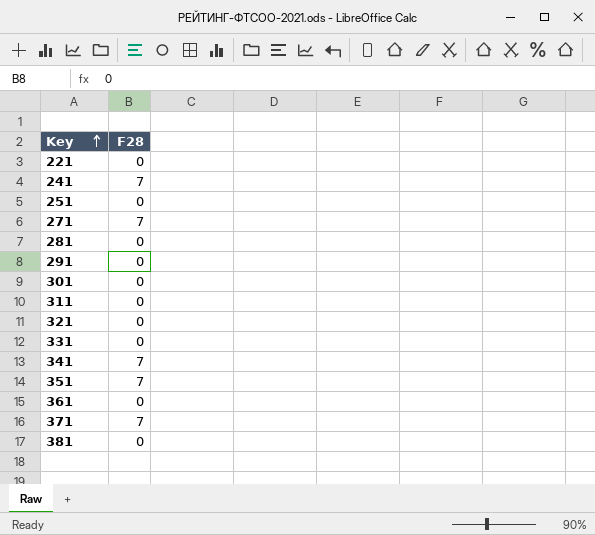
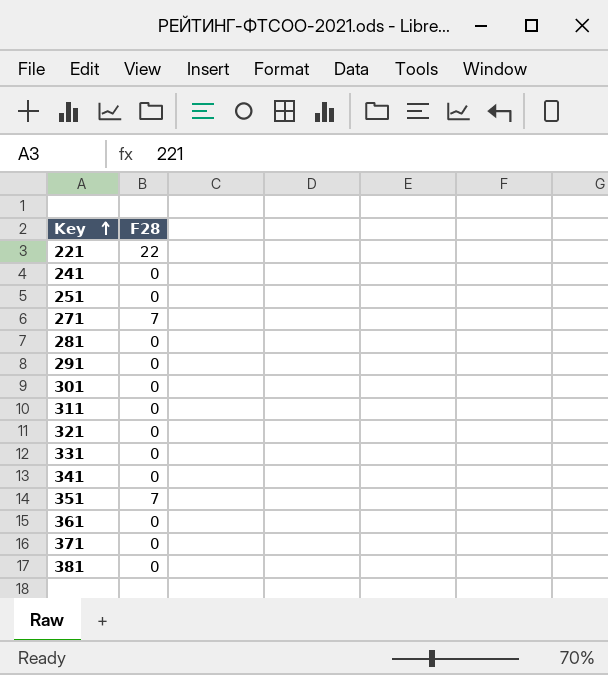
221 | F28: 0 -> 22
241 | F28: 7 -> 0
341 | F28: 7 -> 0
371 | F28: 7 -> 0

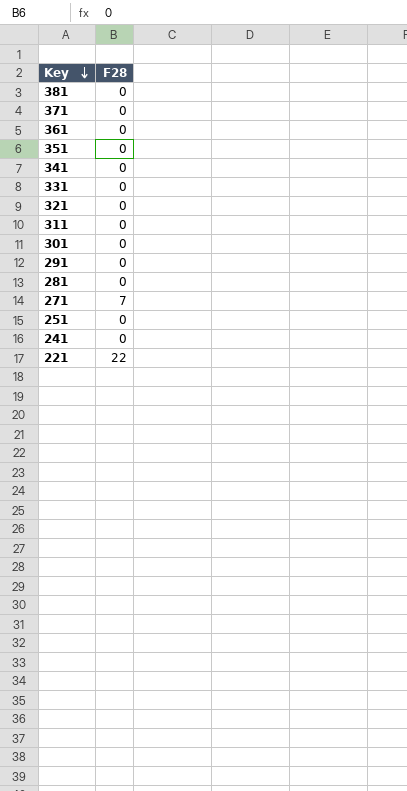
row order: Key ascending -> Key descending
351 | F28: 7 -> 0

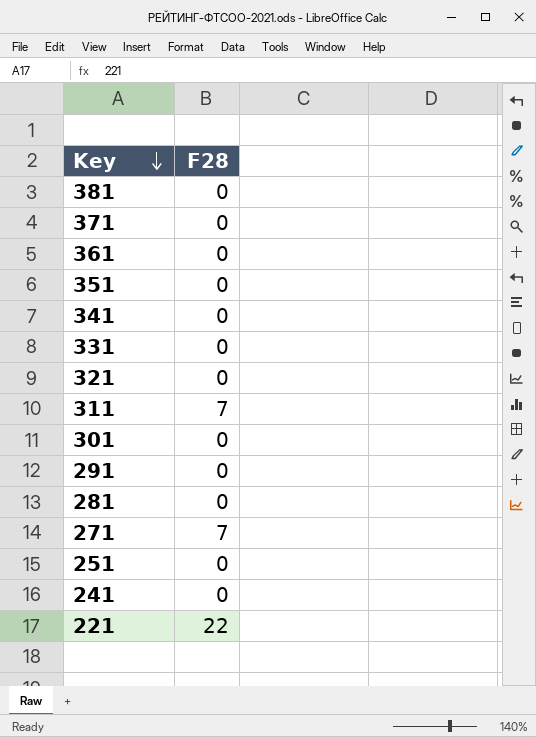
311 | F28: 0 -> 7

